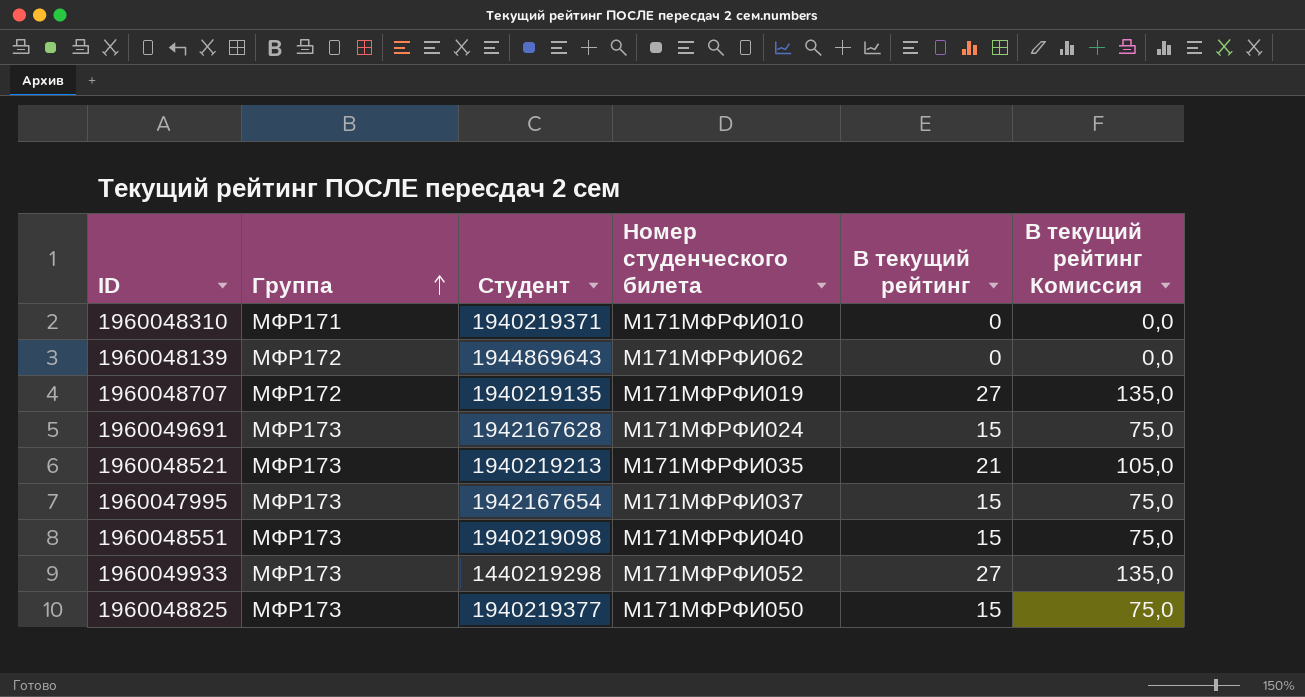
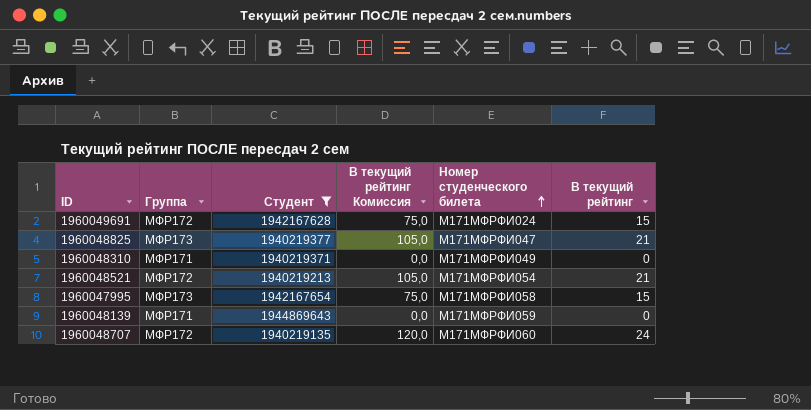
filter: none -> Студент >= 1940219135
row order: Группа ascending -> Номер студенческого билета ascending
column В текущий рейтинг Комиссия | position: 6 -> 4
1960049691 | Группа: МФР173 -> МФР172
1960048825 | В текущий рейтинг Комиссия: 75,0 -> 105,0
1960048825 | Номер студенческого билета: М171МФРФИ050 -> М171МФРФИ047
1960048825 | В текущий рейтинг: 15 -> 21
1960048310 | Номер студенческого билета: М171МФРФИ010 -> М171МФРФИ049
1960048521 | Группа: МФР173 -> МФР172
1960048521 | Номер студенческого билета: М171МФРФИ035 -> М171МФРФИ054
1960047995 | Номер студенческого билета: М171МФРФИ037 -> М171МФРФИ058
1960048139 | Группа: МФР172 -> МФР171
1960048139 | Номер студенческого билета: М171МФРФИ062 -> М171МФРФИ059
1960048707 | В текущий рейтинг Комиссия: 135,0 -> 120,0
1960048707 | Номер студенческого билета: М171МФРФИ019 -> М171МФРФИ060
1960048707 | В текущий рейтинг: 27 -> 24

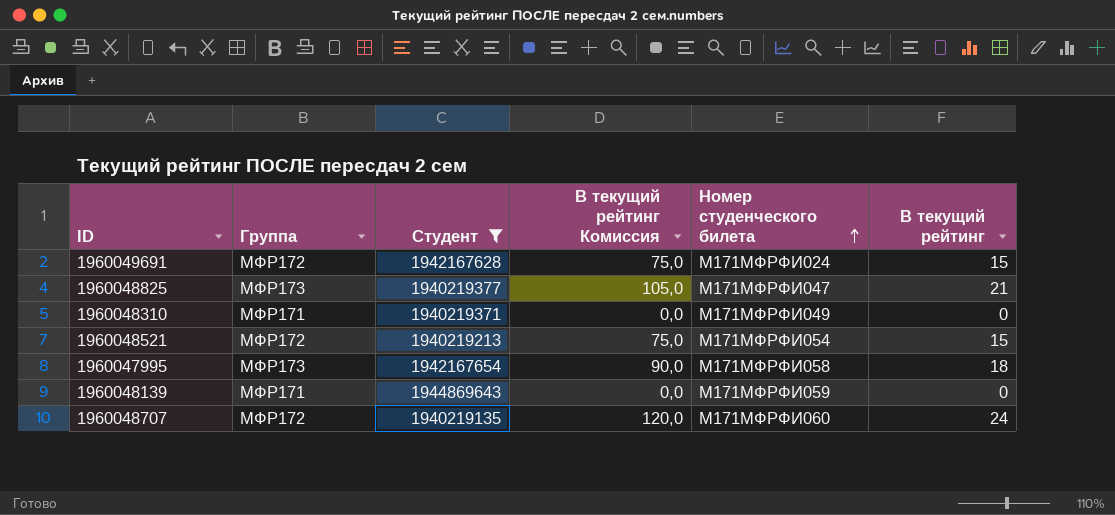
1960048521 | В текущий рейтинг Комиссия: 105,0 -> 75,0
1960048521 | В текущий рейтинг: 21 -> 15
1960047995 | В текущий рейтинг Комиссия: 75,0 -> 90,0
1960047995 | В текущий рейтинг: 15 -> 18

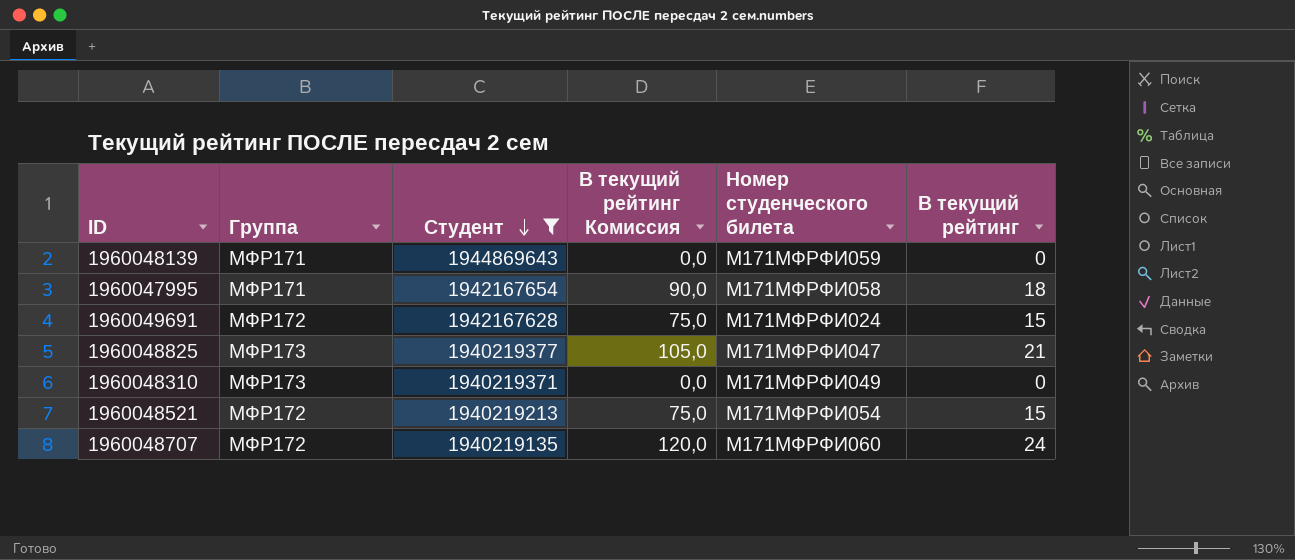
row order: Номер студенческого билета ascending -> Студент descending
1960047995 | Группа: МФР173 -> МФР171
1960048310 | Группа: МФР171 -> МФР173

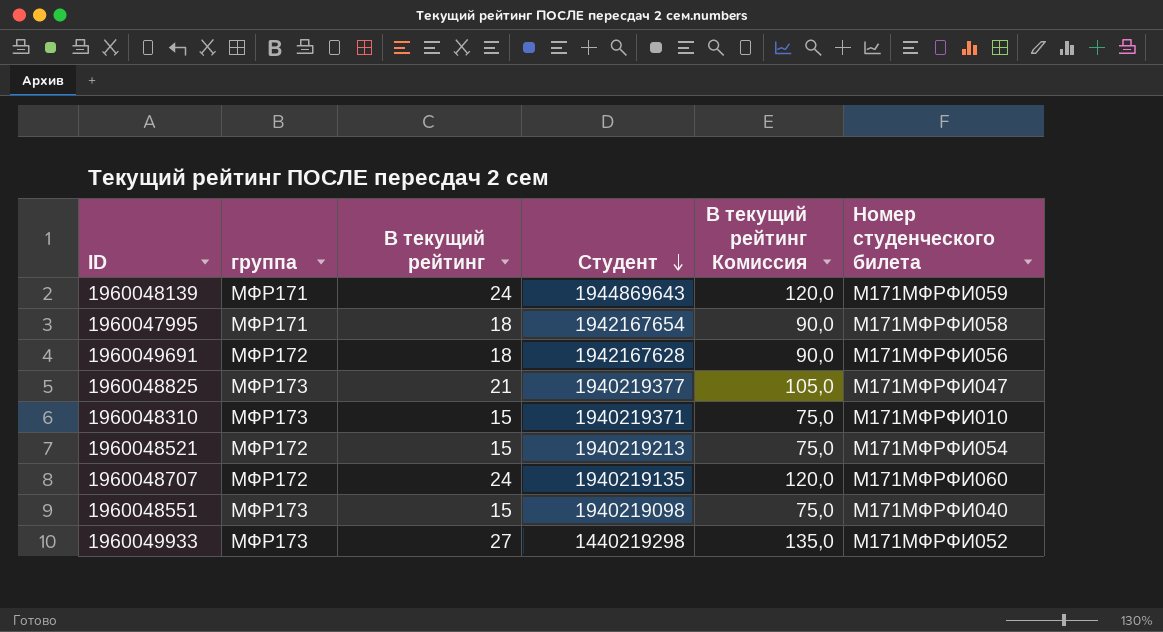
filter: Студент >= 1940219135 -> none
column name: Группа -> группа
column В текущий рейтинг | position: 6 -> 3
1960048139 | В текущий рейтинг: 0 -> 24
1960048139 | В текущий рейтинг Комиссия: 0,0 -> 120,0
1960049691 | В текущий рейтинг: 15 -> 18
1960049691 | В текущий рейтинг Комиссия: 75,0 -> 90,0
1960049691 | Номер студенческого билета: М171МФРФИ024 -> М171МФРФИ056
1960048310 | В текущий рейтинг: 0 -> 15
1960048310 | В текущий рейтинг Комиссия: 0,0 -> 75,0
1960048310 | Номер студенческого билета: М171МФРФИ049 -> М171МФРФИ010

